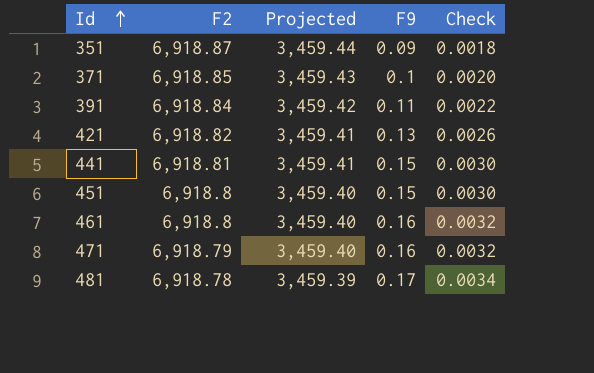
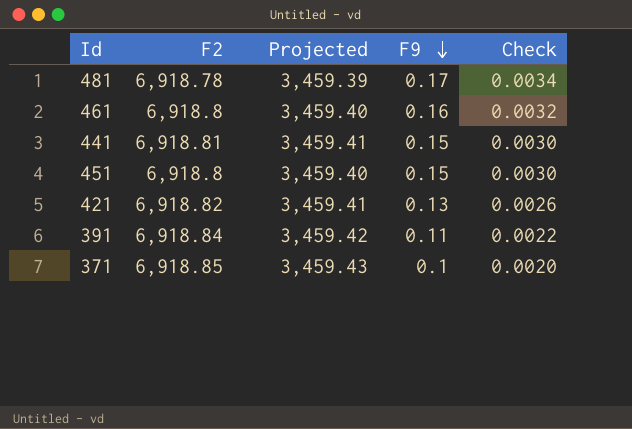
row order: Id ascending -> F9 descending
row 351: 6,918.87 | 3,459.44 | 0.09 | 0.0018 -> none
row 471: 6,918.79 | 3,459.40 | 0.16 | 0.0032 -> none

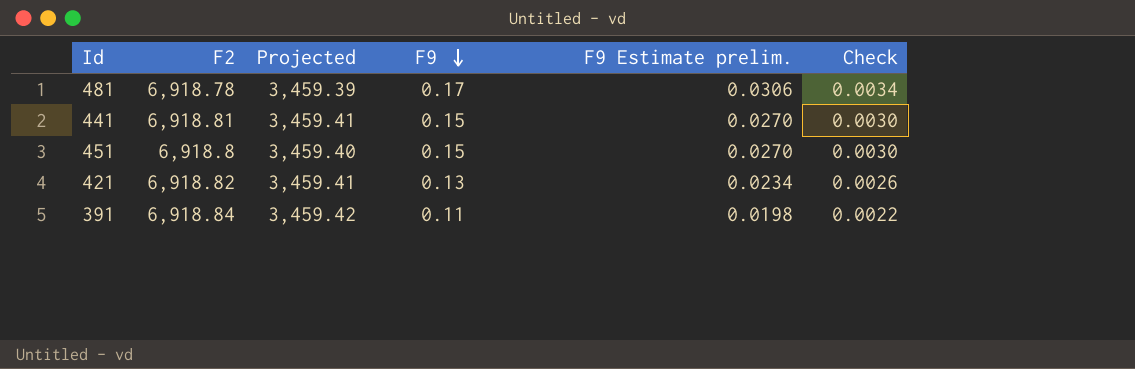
column F9 Estimate prelim. | formula: none -> [F9] * 0.18
row 461: 6,918.8 | 3,459.40 | 0.16 | 0.0032 -> none
row 371: 6,918.85 | 3,459.43 | 0.1 | 0.0020 -> none

